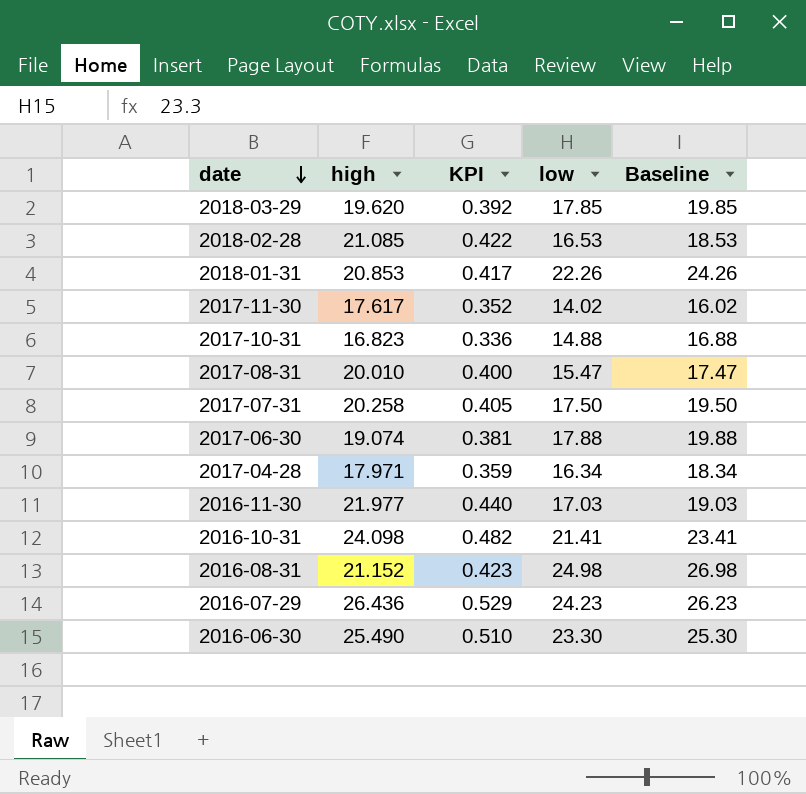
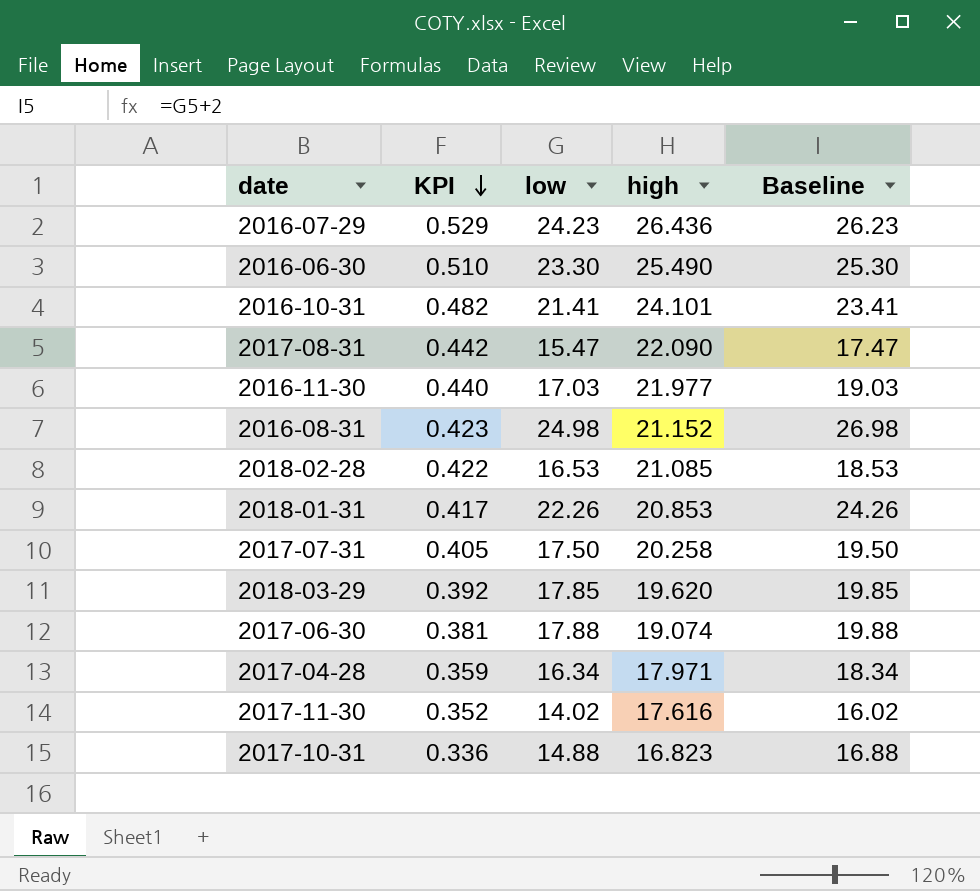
row order: date descending -> KPI descending
column high | position: 2 -> 4
2016-10-31 | high: 24.098 -> 24.101
2017-08-31 | KPI: 0.400 -> 0.442
2017-08-31 | high: 20.010 -> 22.090
2017-11-30 | high: 17.617 -> 17.616

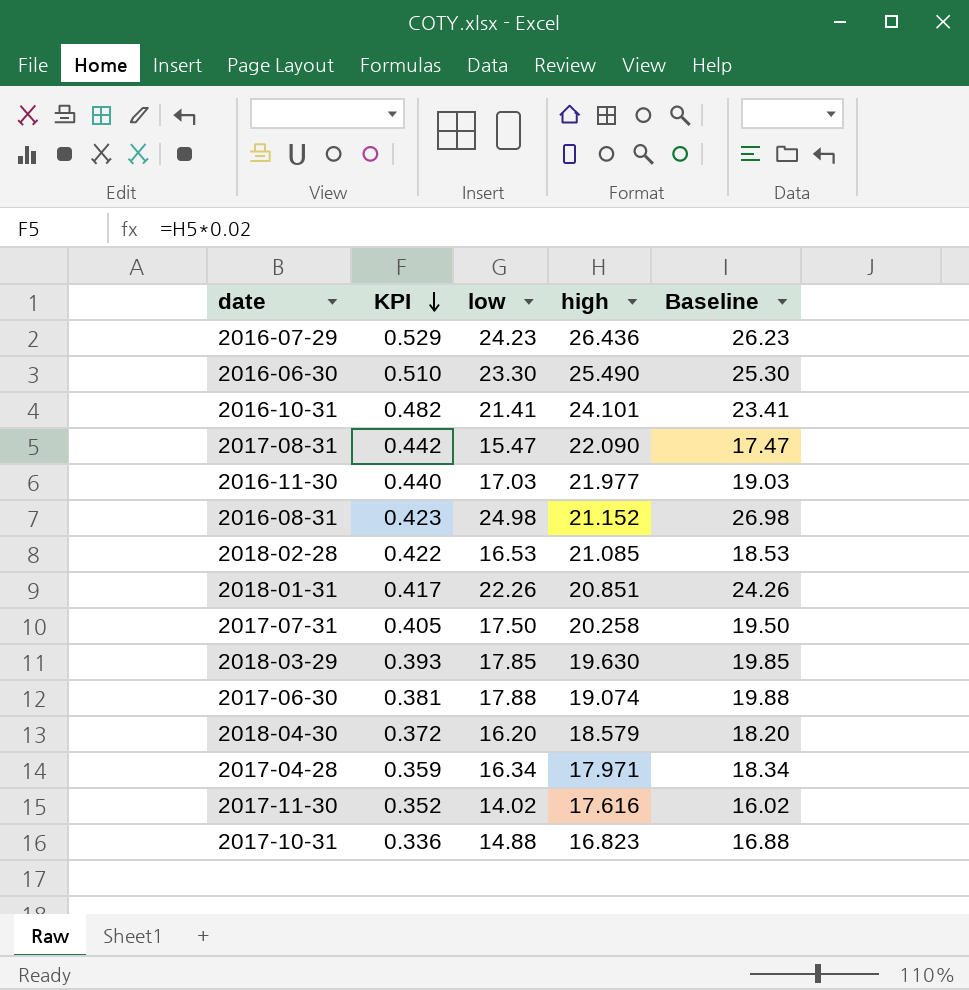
2018-01-31 | high: 20.853 -> 20.851
2018-03-29 | KPI: 0.392 -> 0.393
2018-03-29 | high: 19.620 -> 19.630
row 2018-04-30: none -> 0.372 | 16.20 | 18.579 | 18.20

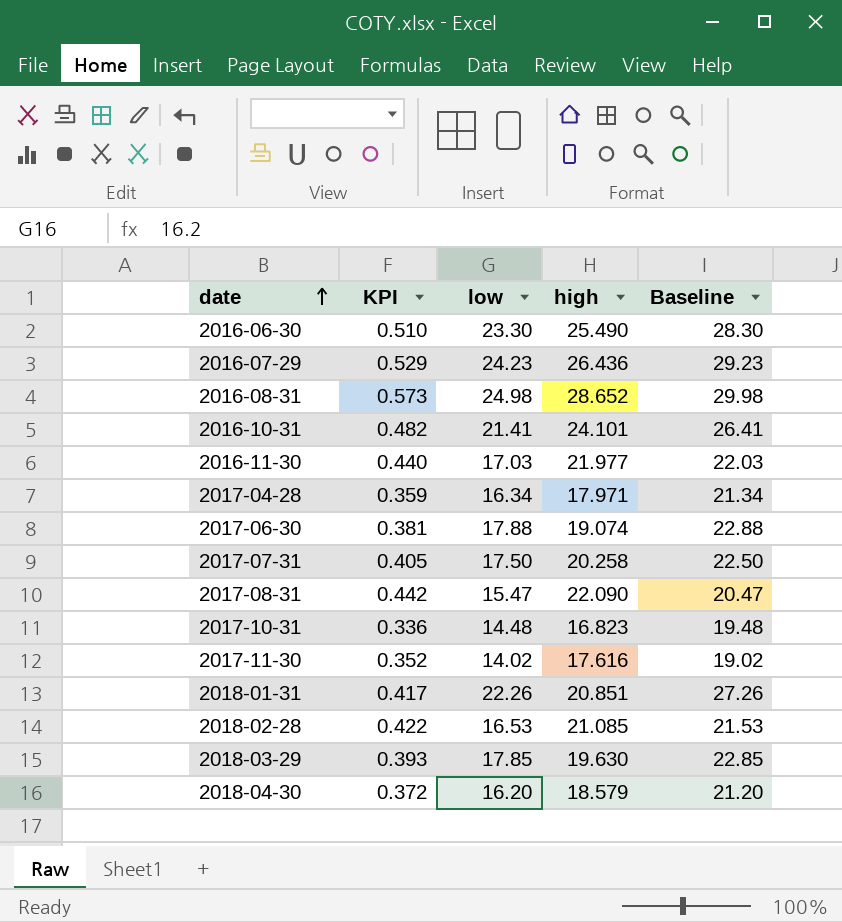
row order: KPI descending -> date ascending
column Baseline | formula: [low] + 2 -> [low] + 5
2016-08-31 | KPI: 0.423 -> 0.573
2016-08-31 | high: 21.152 -> 28.652
2017-10-31 | low: 14.88 -> 14.48

